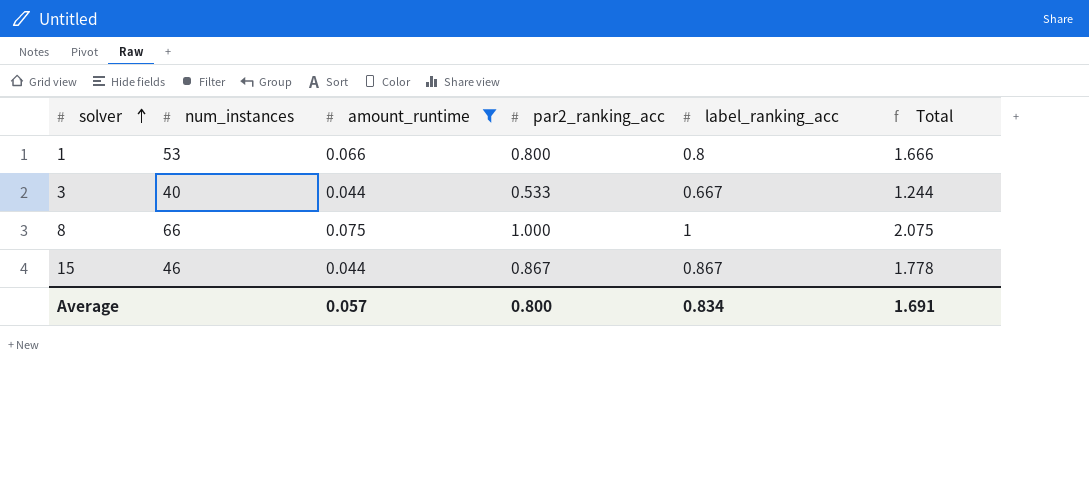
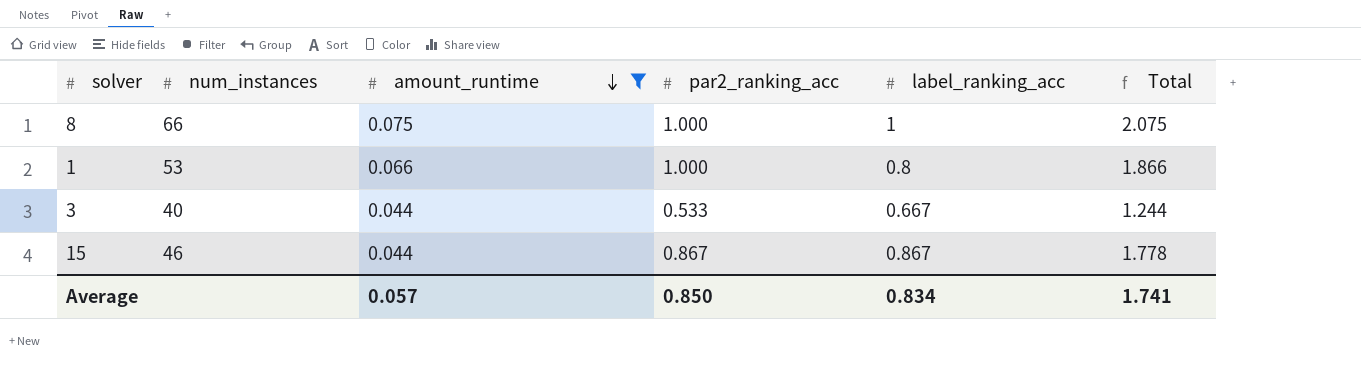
row order: solver ascending -> amount_runtime descending
1 | par2_ranking_acc: 0.800 -> 1.000
1 | Total: 1.666 -> 1.866
Average | par2_ranking_acc: 0.800 -> 0.850
Average | Total: 1.691 -> 1.741

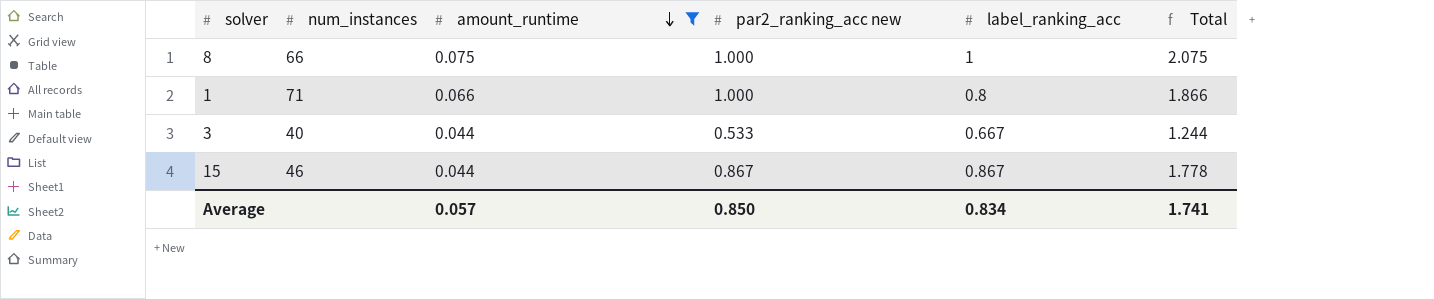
column name: par2_ranking_acc -> par2_ranking_acc new
1 | num_instances: 53 -> 71

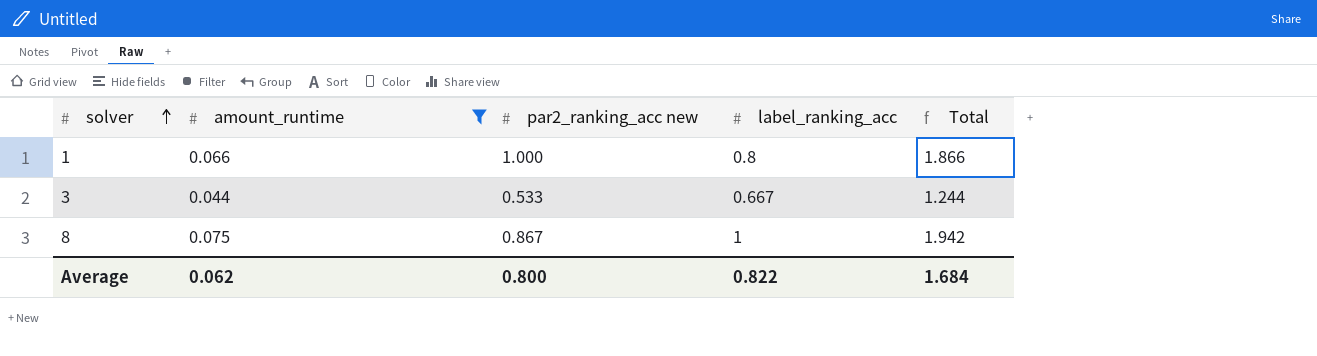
row order: amount_runtime descending -> solver ascending
column num_instances | position: 2 -> none
row 15: 46 | 0.044 | 0.867 | 0.867 | 1.778 -> none
8 | par2_ranking_acc new: 1.000 -> 0.867
8 | Total: 2.075 -> 1.942
Average | amount_runtime: 0.057 -> 0.062
Average | par2_ranking_acc new: 0.850 -> 0.800
Average | label_ranking_acc: 0.834 -> 0.822
Average | Total: 1.741 -> 1.684

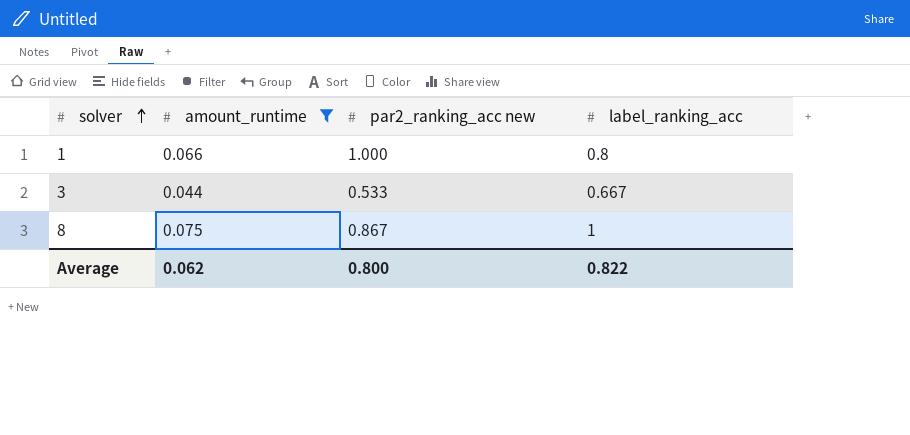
column Total | formula: [amount_runtime] + [par2_ranking_acc new] + [label_ranking_acc] -> none

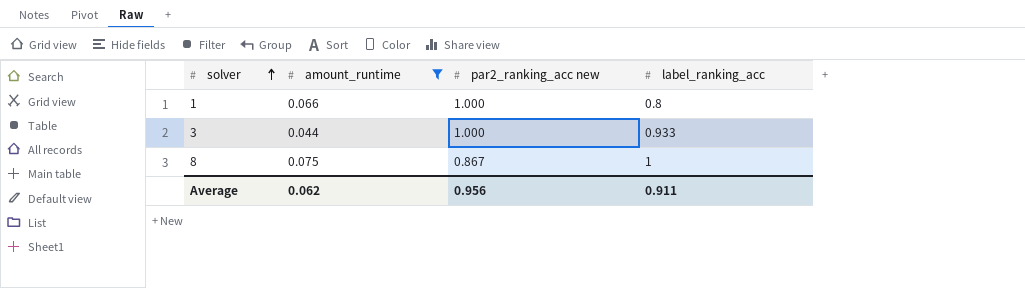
3 | par2_ranking_acc new: 0.533 -> 1.000
3 | label_ranking_acc: 0.667 -> 0.933
Average | par2_ranking_acc new: 0.800 -> 0.956
Average | label_ranking_acc: 0.822 -> 0.911

